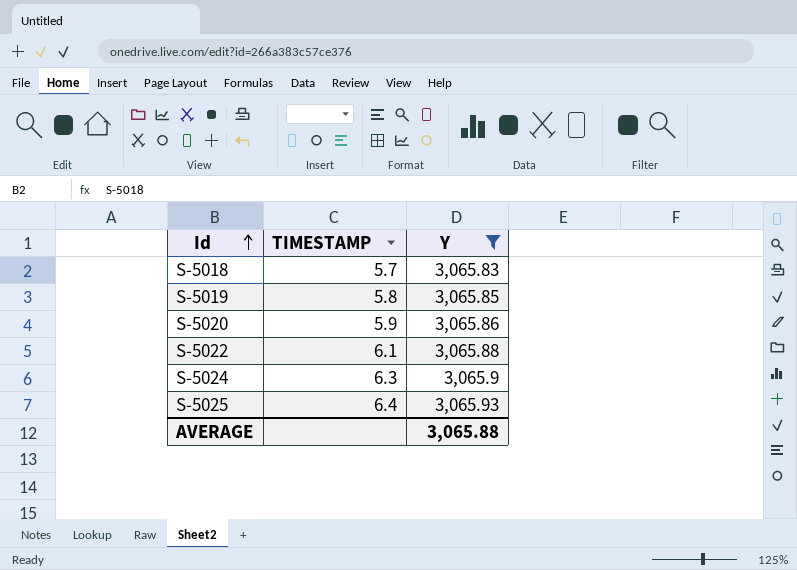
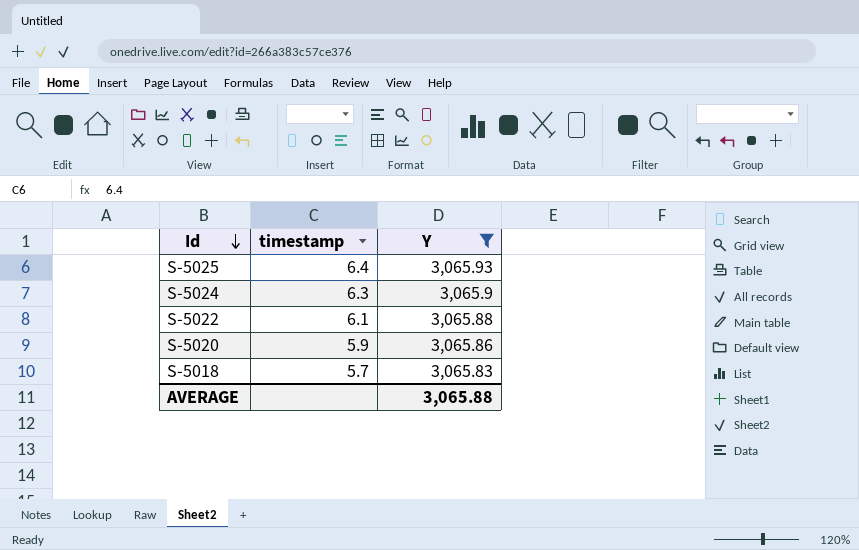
row order: Id ascending -> Id descending
column name: TIMESTAMP -> timestamp
row S-5019: 5.8 | 3,065.85 -> none

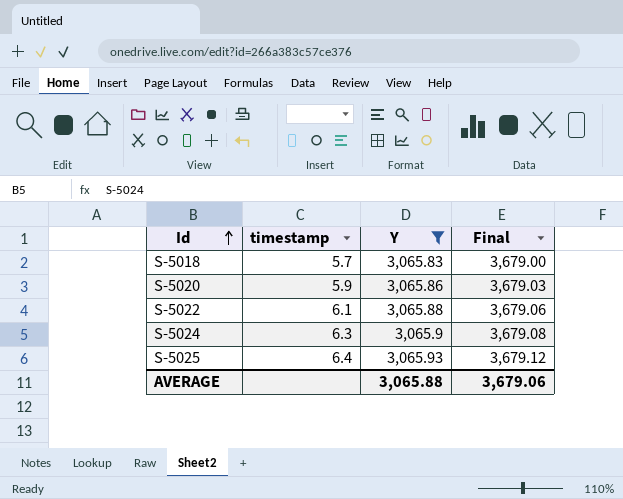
row order: Id descending -> Id ascending
column Final | formula: none -> [Y] * 1.2

